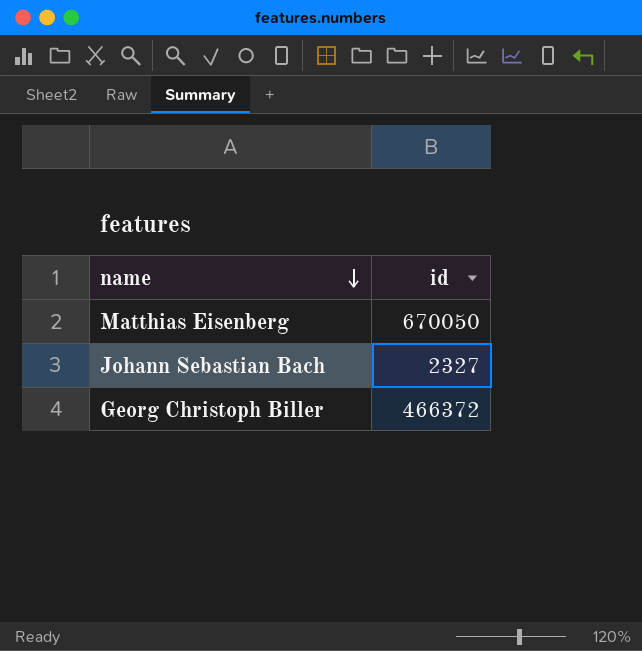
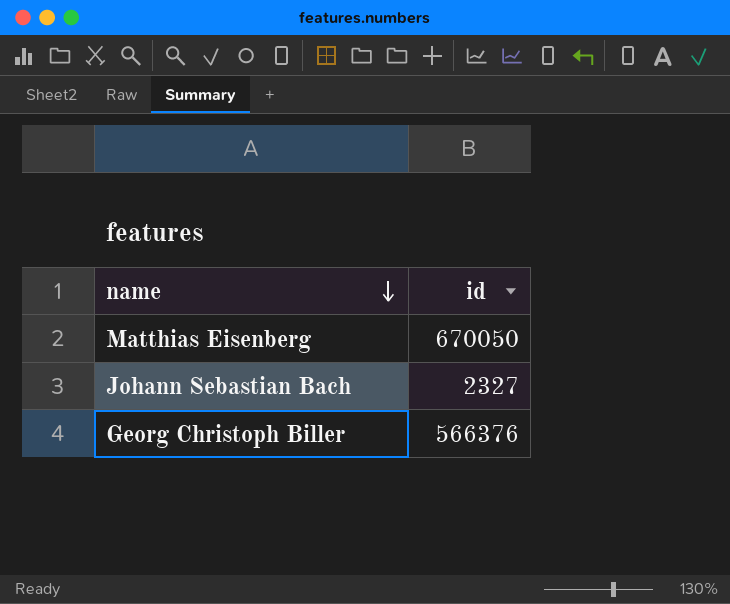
Georg Christoph Biller | id: 466372 -> 566376

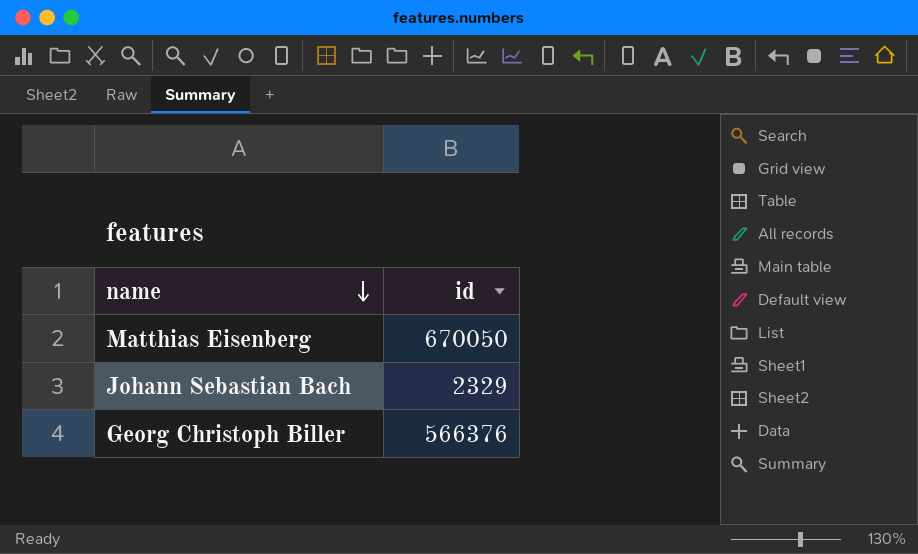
Johann Sebastian Bach | id: 2327 -> 2329

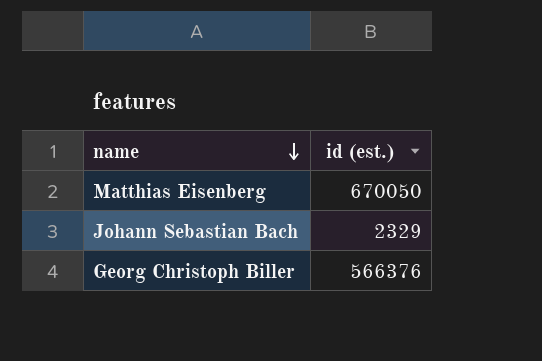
column name: id -> id (est.)

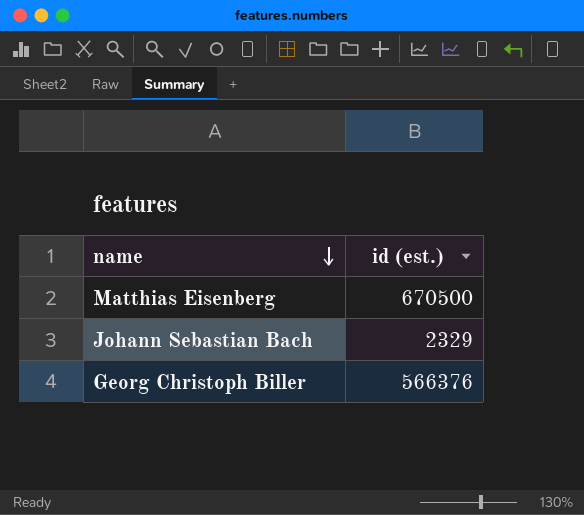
Matthias Eisenberg | id (est.): 670050 -> 670500

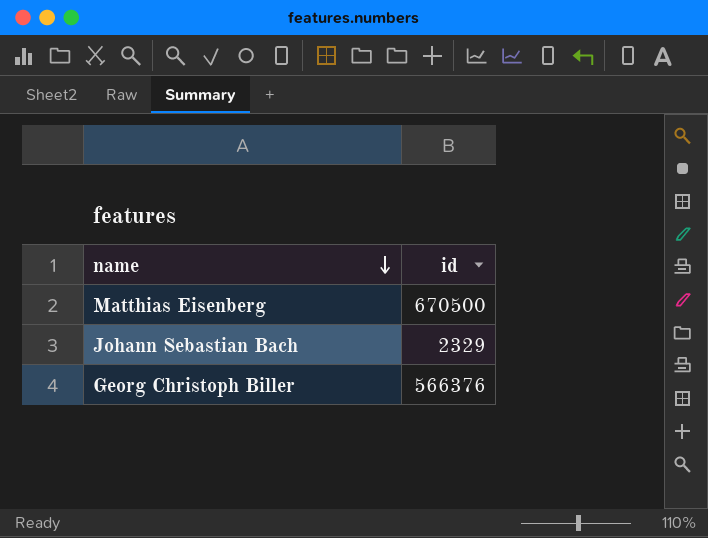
column name: id (est.) -> id

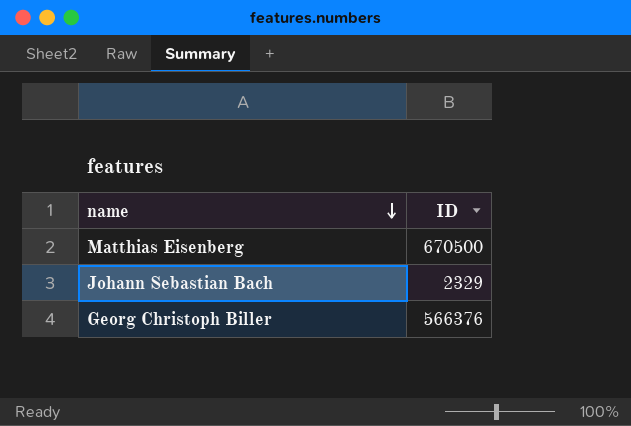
column name: id -> ID

